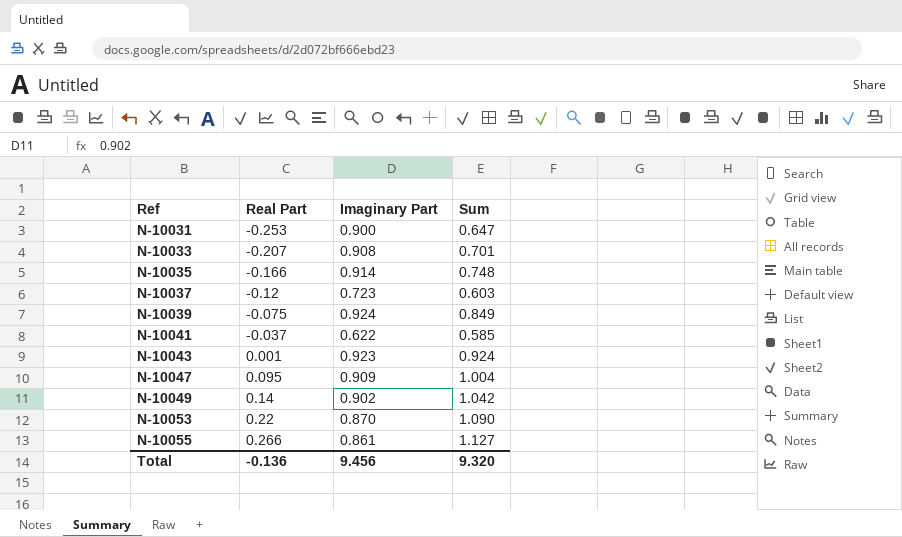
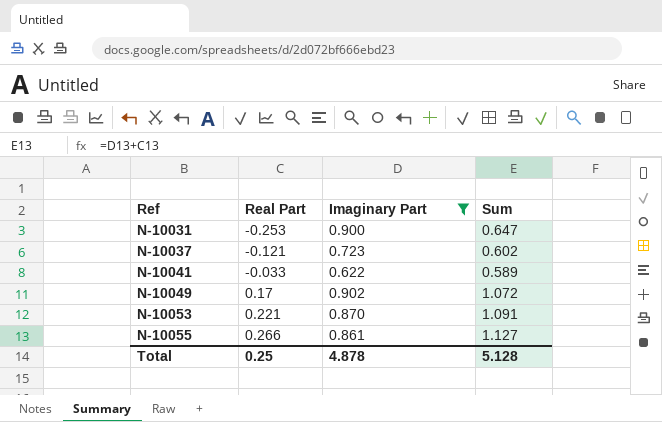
filter: none -> Imaginary Part <= 0.902
N-10037 | Real Part: -0.12 -> -0.121
N-10037 | Sum: 0.603 -> 0.602
N-10041 | Real Part: -0.037 -> -0.033
N-10041 | Sum: 0.585 -> 0.589
N-10049 | Real Part: 0.14 -> 0.17
N-10049 | Sum: 1.042 -> 1.072
N-10053 | Real Part: 0.22 -> 0.221
N-10053 | Sum: 1.090 -> 1.091
Total | Real Part: -0.136 -> 0.25
Total | Imaginary Part: 9.456 -> 4.878
Total | Sum: 9.320 -> 5.128

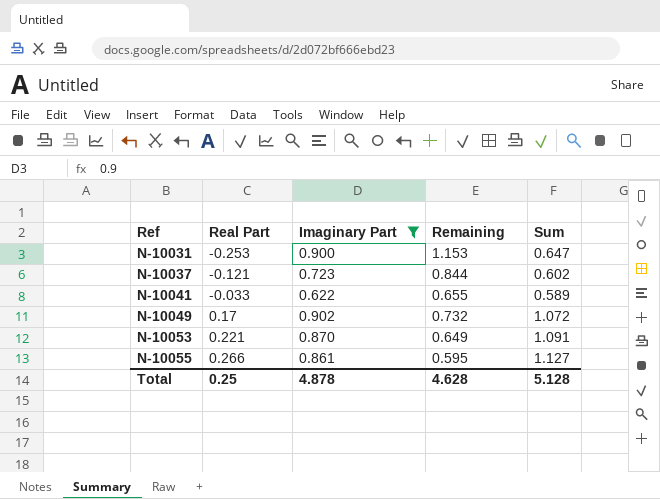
column Remaining | formula: none -> [Imaginary Part] - [Real Part]

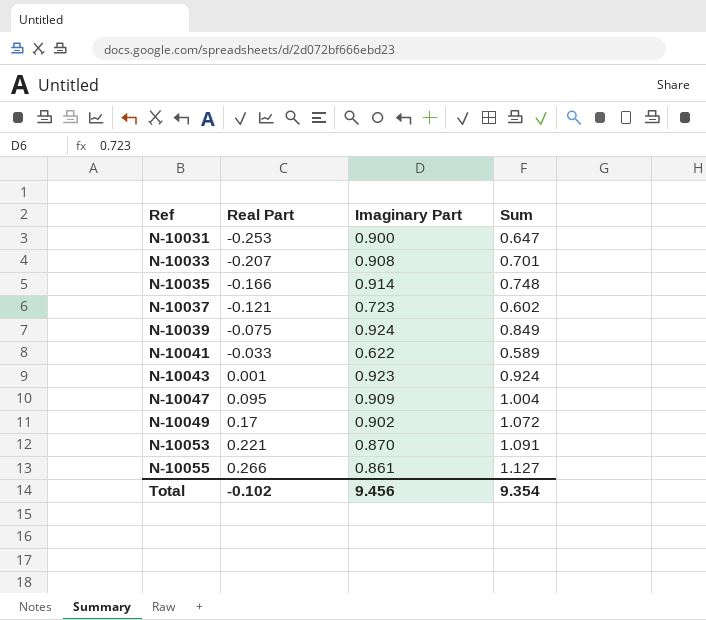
filter: Imaginary Part <= 0.902 -> none
column Remaining | formula: [Imaginary Part] - [Real Part] -> none
Total | Real Part: 0.25 -> -0.102
Total | Imaginary Part: 4.878 -> 9.456
Total | Sum: 5.128 -> 9.354

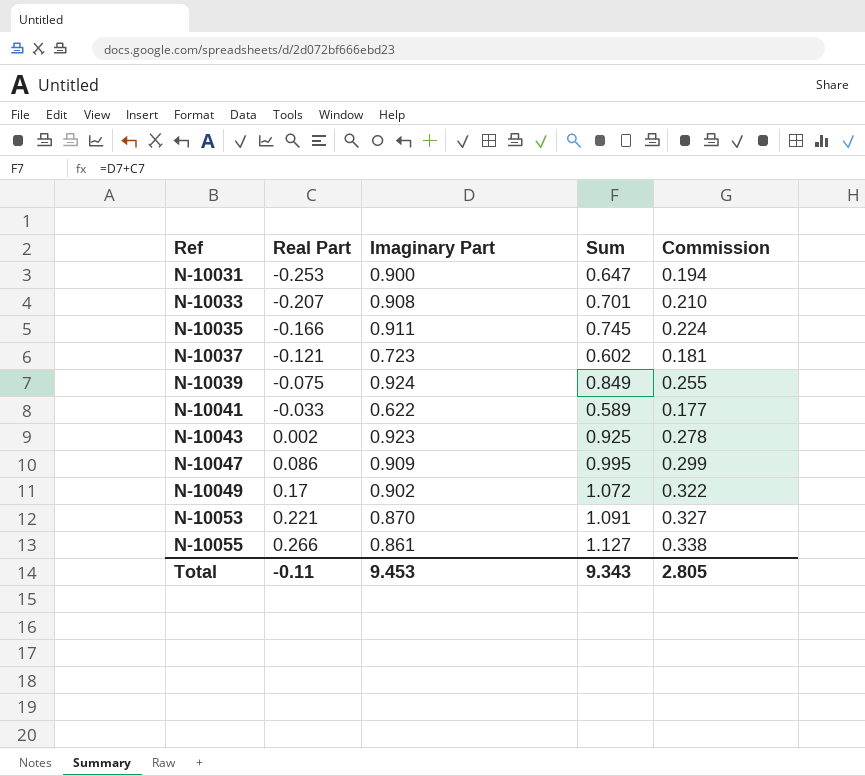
column Commission | formula: none -> [Sum] * 0.3
N-10035 | Imaginary Part: 0.914 -> 0.911
N-10035 | Sum: 0.748 -> 0.745
N-10043 | Real Part: 0.001 -> 0.002
N-10043 | Sum: 0.924 -> 0.925
N-10047 | Real Part: 0.095 -> 0.086
N-10047 | Sum: 1.004 -> 0.995
Total | Real Part: -0.102 -> -0.11
Total | Imaginary Part: 9.456 -> 9.453
Total | Sum: 9.354 -> 9.343

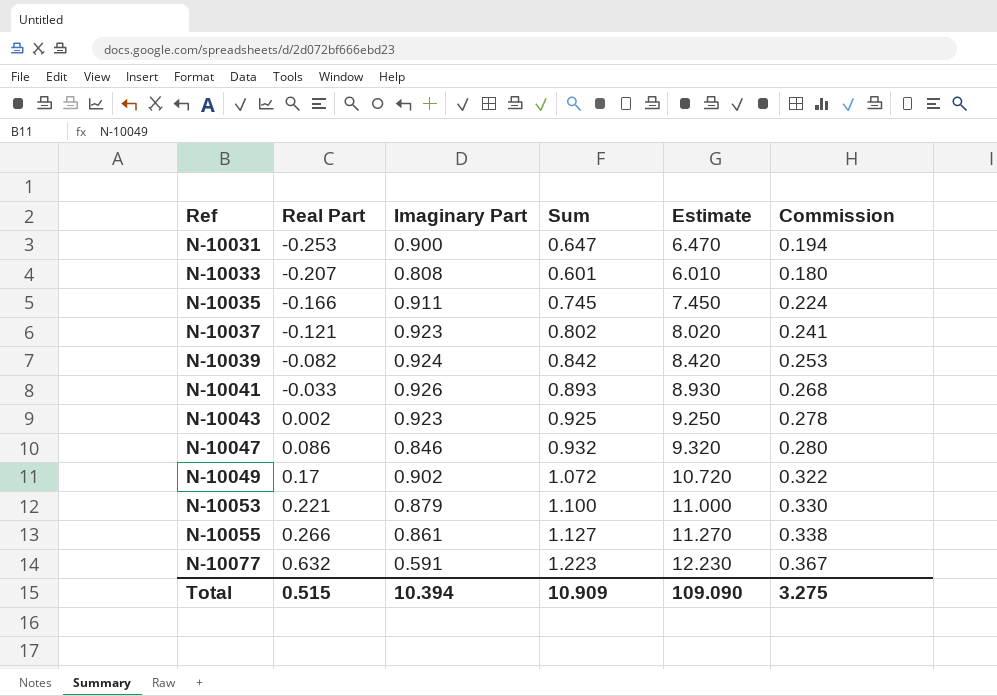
column Estimate | formula: none -> [Sum] * 10
N-10033 | Imaginary Part: 0.908 -> 0.808
N-10033 | Sum: 0.701 -> 0.601
N-10033 | Commission: 0.210 -> 0.180
N-10037 | Imaginary Part: 0.723 -> 0.923
N-10037 | Sum: 0.602 -> 0.802
N-10037 | Commission: 0.181 -> 0.241
N-10039 | Real Part: -0.075 -> -0.082
N-10039 | Sum: 0.849 -> 0.842
N-10039 | Commission: 0.255 -> 0.253
N-10041 | Imaginary Part: 0.622 -> 0.926
N-10041 | Sum: 0.589 -> 0.893
N-10041 | Commission: 0.177 -> 0.268
N-10047 | Imaginary Part: 0.909 -> 0.846
N-10047 | Sum: 0.995 -> 0.932
N-10047 | Commission: 0.299 -> 0.280
N-10053 | Imaginary Part: 0.870 -> 0.879
N-10053 | Sum: 1.091 -> 1.100
N-10053 | Commission: 0.327 -> 0.330
row N-10077: none -> 0.632 | 0.591 | 1.223 | 12.230 | 0.367
Total | Real Part: -0.11 -> 0.515
Total | Imaginary Part: 9.453 -> 10.394
Total | Sum: 9.343 -> 10.909
Total | Commission: 2.805 -> 3.275

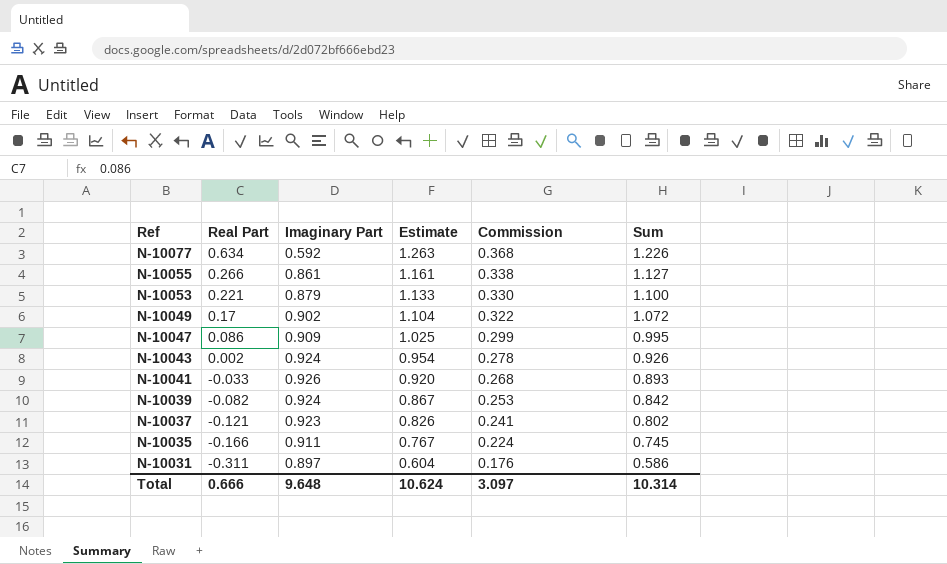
row order: Ref ascending -> Ref descending
column Estimate | formula: [Sum] * 10 -> [Sum] * 1.03
column Sum | position: 4 -> 6
row N-10033: -0.207 | 0.808 | 0.601 | 6.010 | 0.180 -> none
N-10077 | Real Part: 0.632 -> 0.634
N-10077 | Imaginary Part: 0.591 -> 0.592
N-10077 | Commission: 0.367 -> 0.368
N-10077 | Sum: 1.223 -> 1.226
N-10047 | Imaginary Part: 0.846 -> 0.909
N-10047 | Commission: 0.280 -> 0.299
N-10047 | Sum: 0.932 -> 0.995
N-10043 | Imaginary Part: 0.923 -> 0.924
N-10043 | Sum: 0.925 -> 0.926
N-10031 | Real Part: -0.253 -> -0.311
N-10031 | Imaginary Part: 0.900 -> 0.897
N-10031 | Commission: 0.194 -> 0.176
N-10031 | Sum: 0.647 -> 0.586
Total | Real Part: 0.515 -> 0.666
Total | Imaginary Part: 10.394 -> 9.648
Total | Estimate: 109.090 -> 10.624
Total | Commission: 3.275 -> 3.097
Total | Sum: 10.909 -> 10.314

